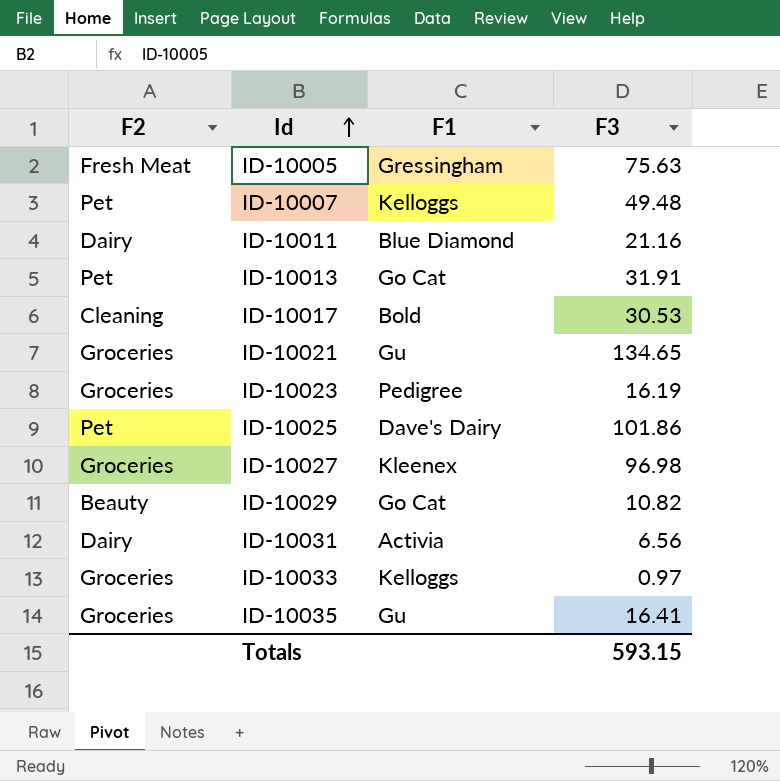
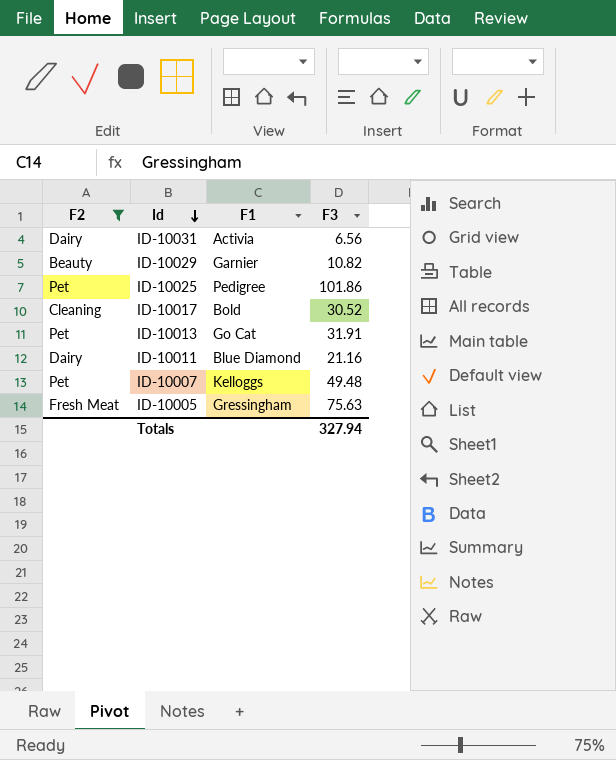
filter: none -> F2 != Groceries
row order: Id ascending -> Id descending
ID-10029 | F1: Go Cat -> Garnier
ID-10025 | F1: Dave's Dairy -> Pedigree
ID-10017 | F3: 30.53 -> 30.52
Totals | F3: 593.15 -> 327.94

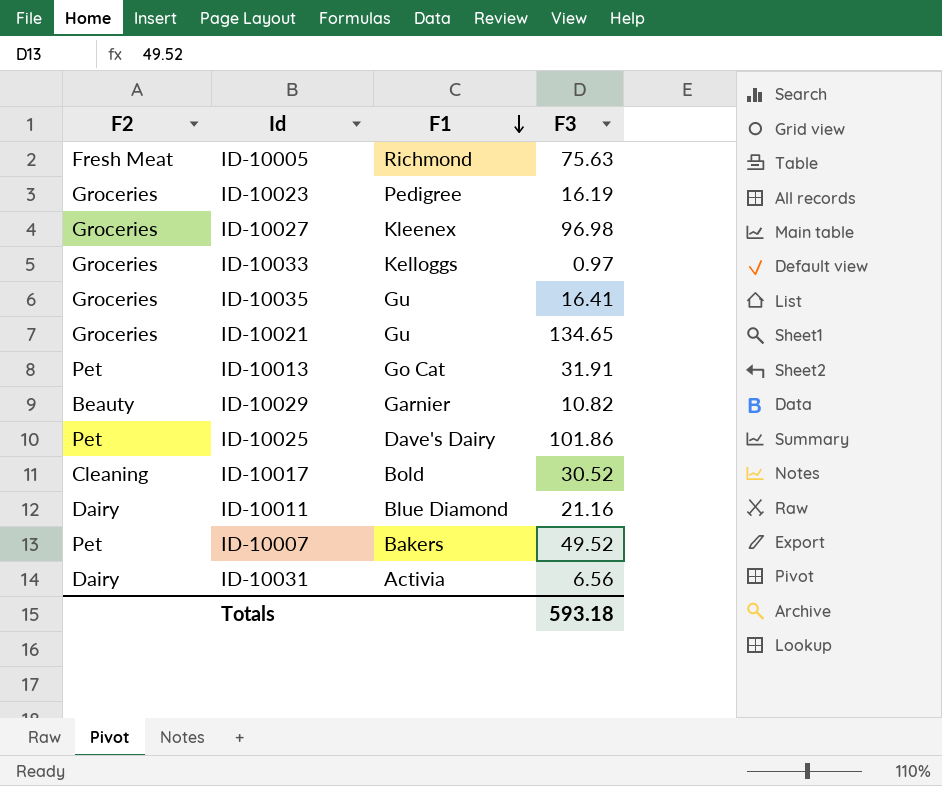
filter: F2 != Groceries -> none
row order: Id descending -> F1 descending
ID-10005 | F1: Gressingham -> Richmond
ID-10025 | F1: Pedigree -> Dave's Dairy
ID-10007 | F1: Kelloggs -> Bakers
ID-10007 | F3: 49.48 -> 49.52
Totals | F3: 327.94 -> 593.18

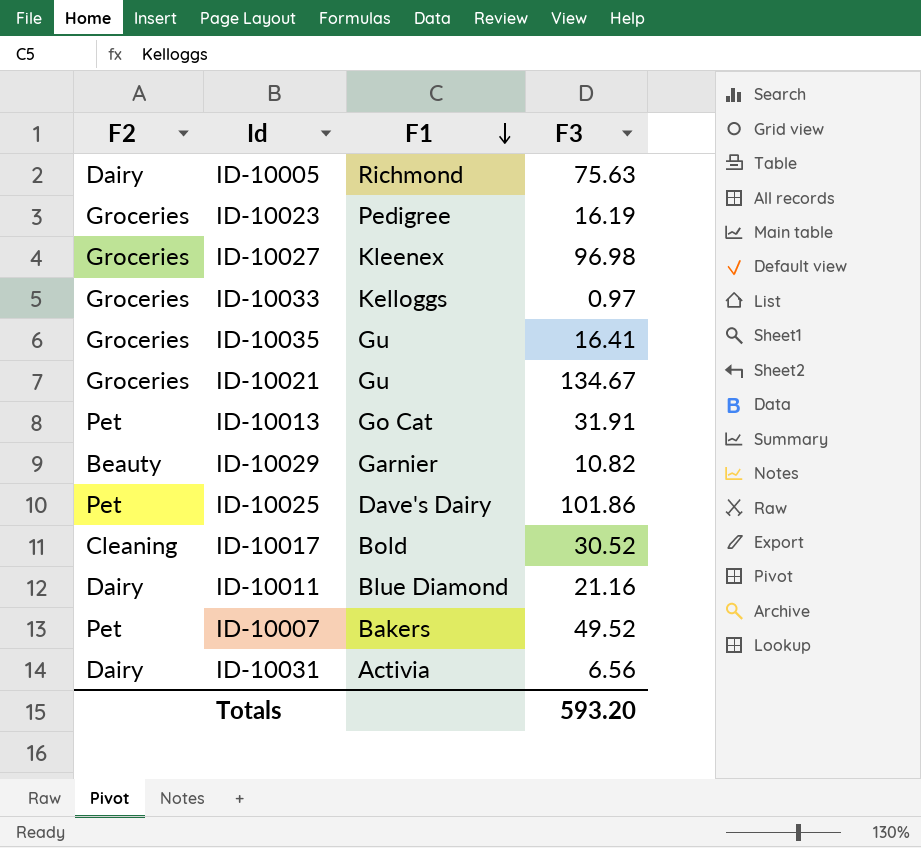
ID-10005 | F2: Fresh Meat -> Dairy
ID-10021 | F3: 134.65 -> 134.67
Totals | F3: 593.18 -> 593.20

